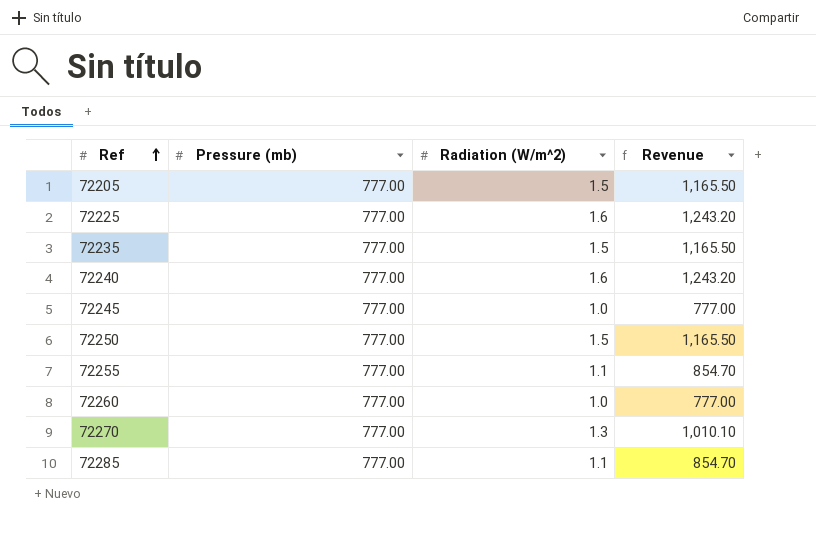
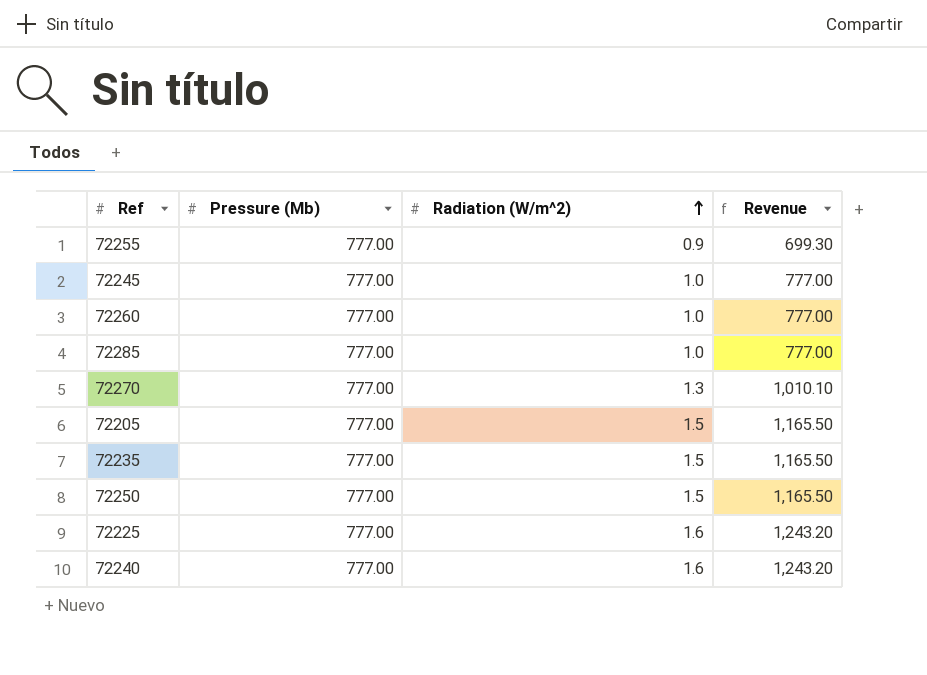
row order: Ref ascending -> Radiation (W/m^2) ascending
column name: Pressure (mb) -> Pressure (Mb)
72255 | Radiation (W/m^2): 1.1 -> 0.9
72255 | Revenue: 854.70 -> 699.30
72285 | Radiation (W/m^2): 1.1 -> 1.0
72285 | Revenue: 854.70 -> 777.00

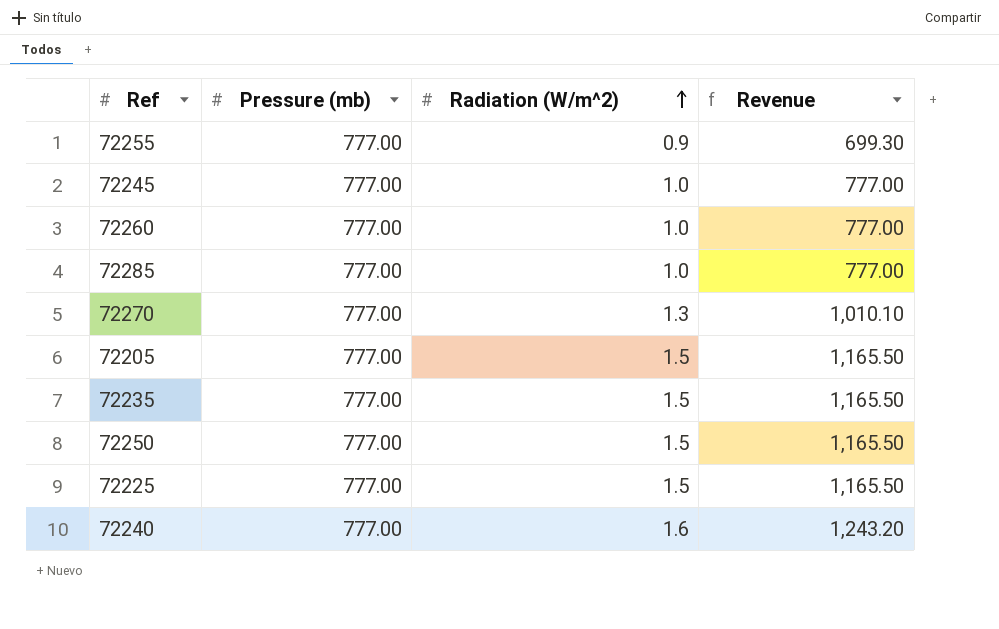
column name: Pressure (Mb) -> Pressure (mb)
72225 | Radiation (W/m^2): 1.6 -> 1.5
72225 | Revenue: 1,243.20 -> 1,165.50

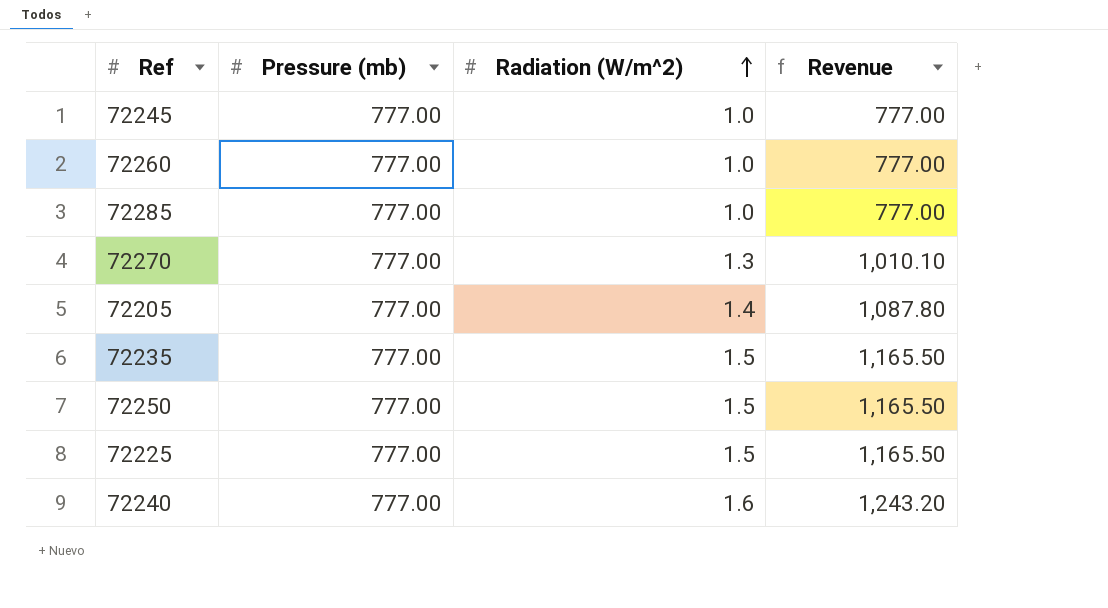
row 72255: 777.00 | 0.9 | 699.30 -> none
72205 | Radiation (W/m^2): 1.5 -> 1.4
72205 | Revenue: 1,165.50 -> 1,087.80

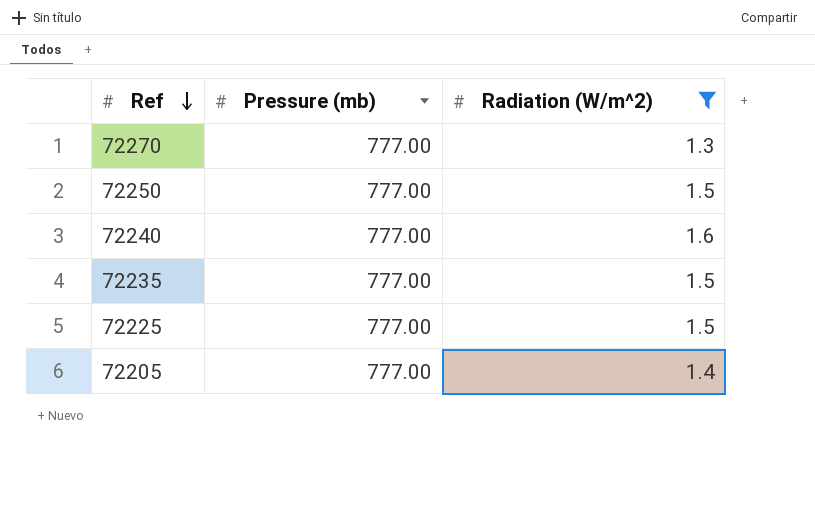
filter: none -> Radiation (W/m^2) != 1.0
row order: Radiation (W/m^2) ascending -> Ref descending
column Revenue | formula: [Pressure (mb)] * [Radiation (W/m^2)] -> none

